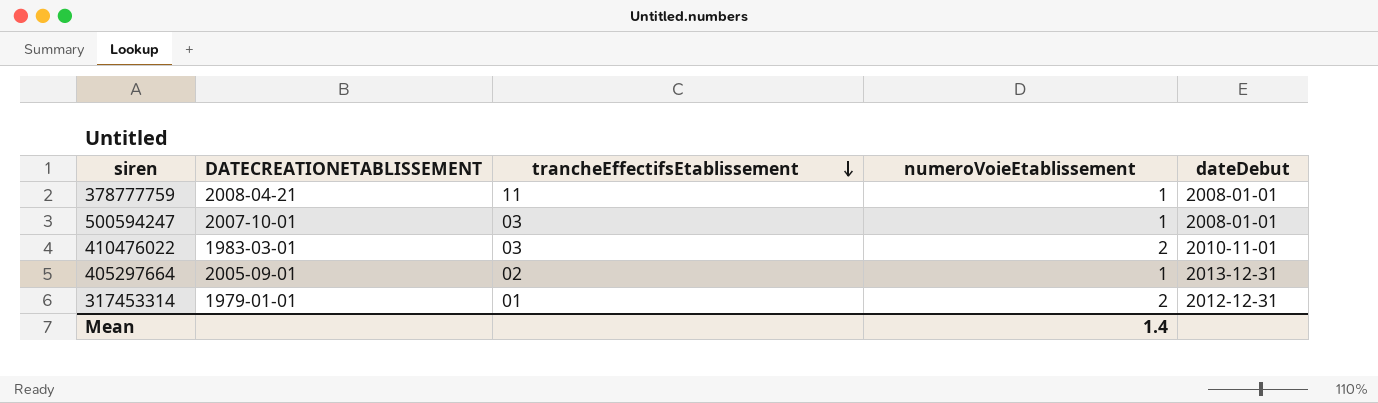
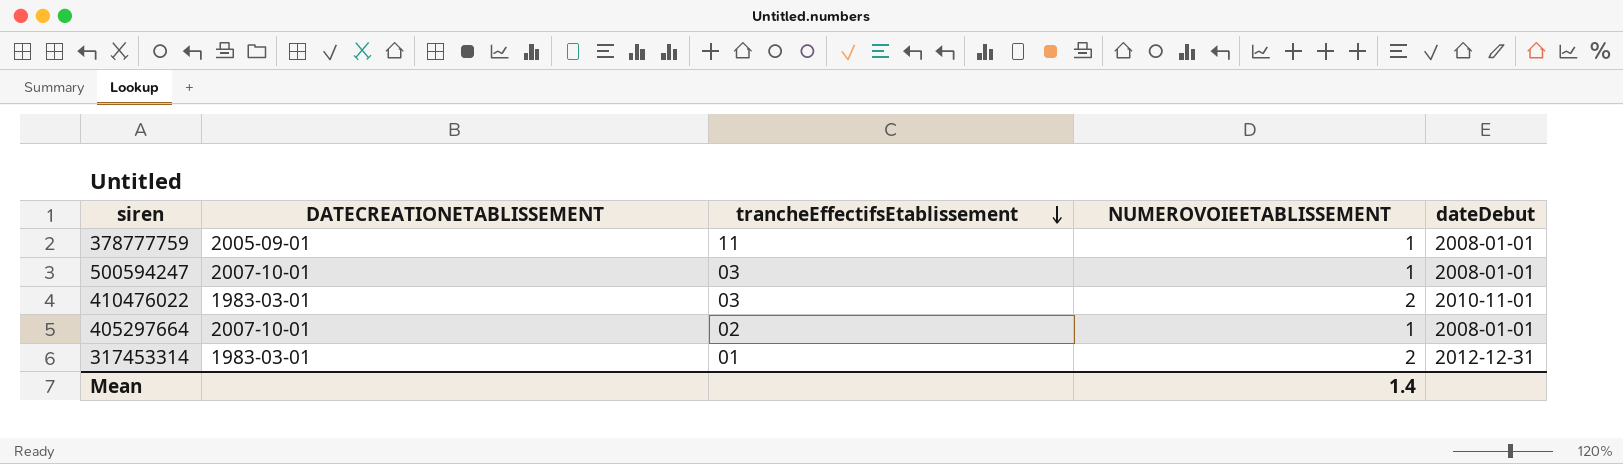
column name: numeroVoieEtablissement -> NUMEROVOIEETABLISSEMENT
378777759 | DATECREATIONETABLISSEMENT: 2008-04-21 -> 2005-09-01
405297664 | DATECREATIONETABLISSEMENT: 2005-09-01 -> 2007-10-01
405297664 | dateDebut: 2013-12-31 -> 2008-01-01
317453314 | DATECREATIONETABLISSEMENT: 1979-01-01 -> 1983-03-01

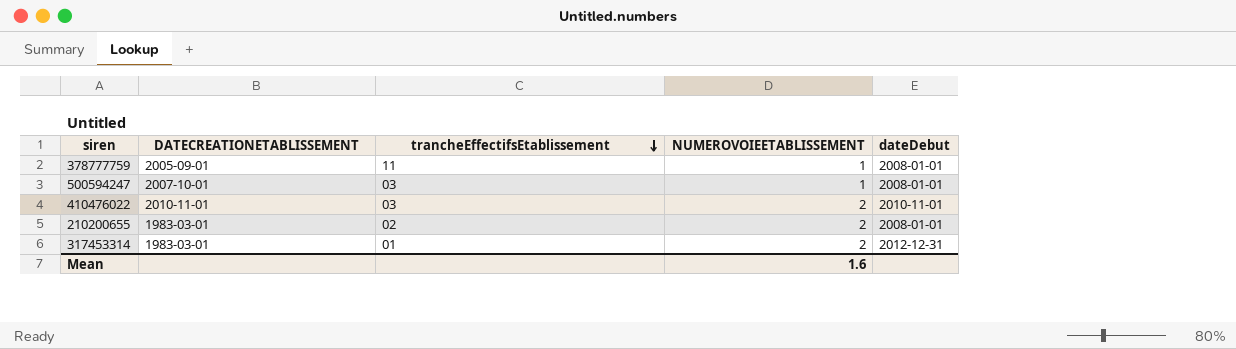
row 405297664: 2007-10-01 | 02 | 1 | 2008-01-01 -> none
410476022 | DATECREATIONETABLISSEMENT: 1983-03-01 -> 2010-11-01
row 210200655: none -> 1983-03-01 | 02 | 2 | 2008-01-01
Mean | NUMEROVOIEETABLISSEMENT: 1.4 -> 1.6

